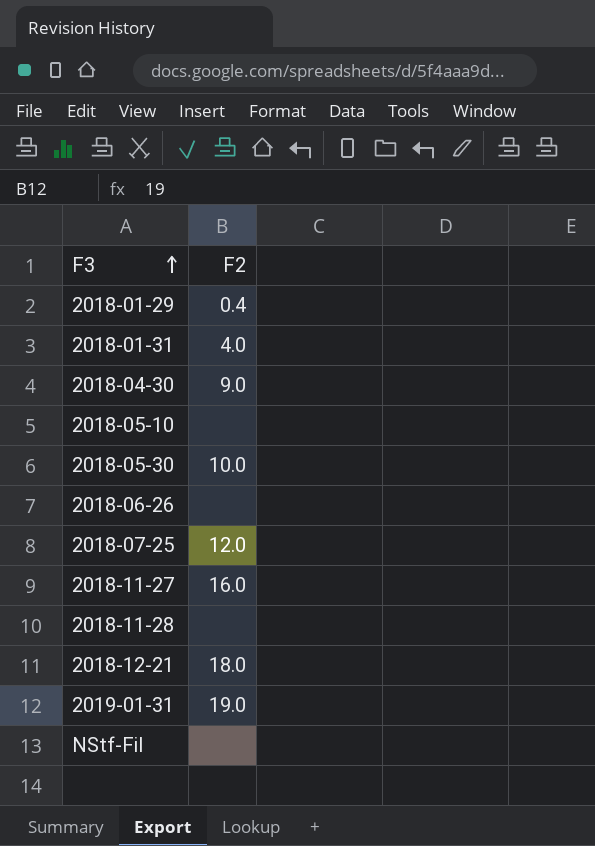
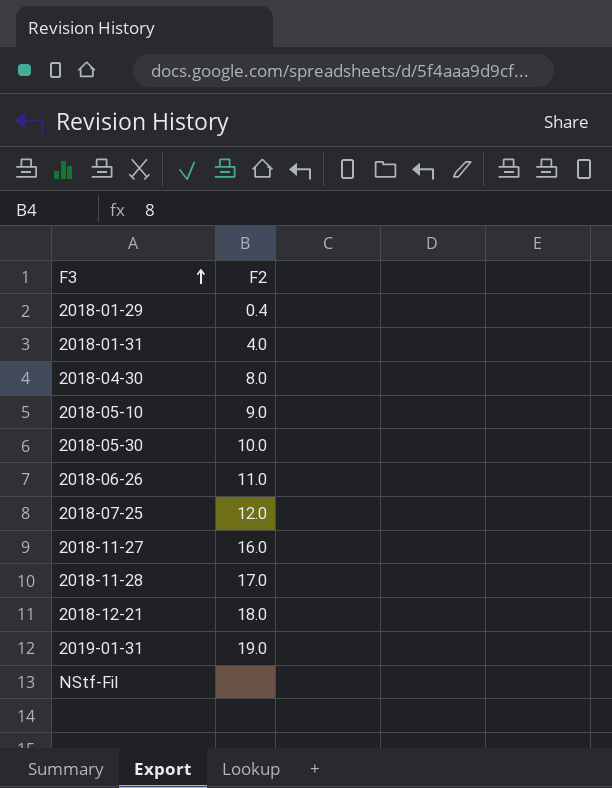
2018-04-30 | F2: 9.0 -> 8.0
2018-05-10 | F2: none -> 9.0
2018-06-26 | F2: none -> 11.0
2018-11-28 | F2: none -> 17.0

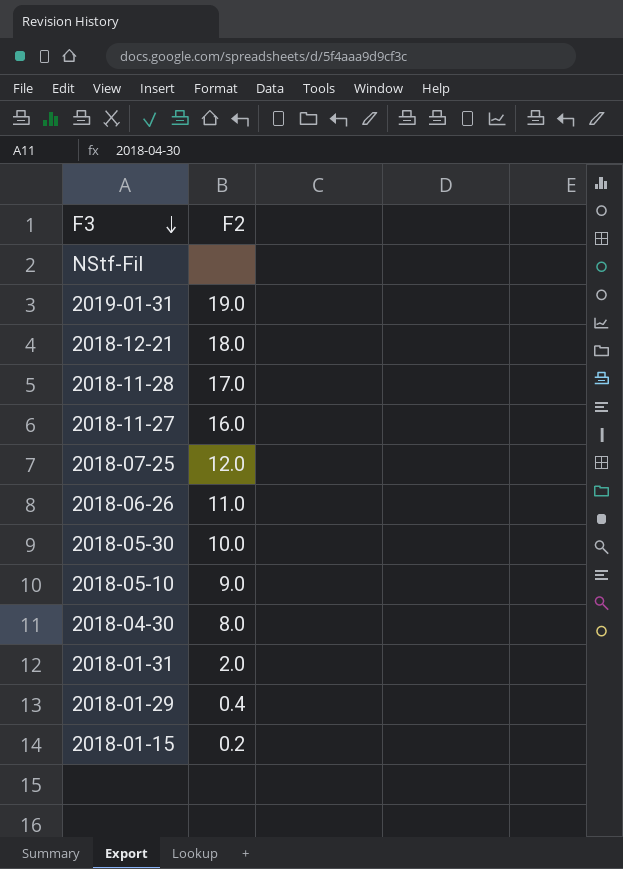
row order: F3 ascending -> F3 descending
2018-01-31 | F2: 4.0 -> 2.0
row 2018-01-15: none -> 0.2

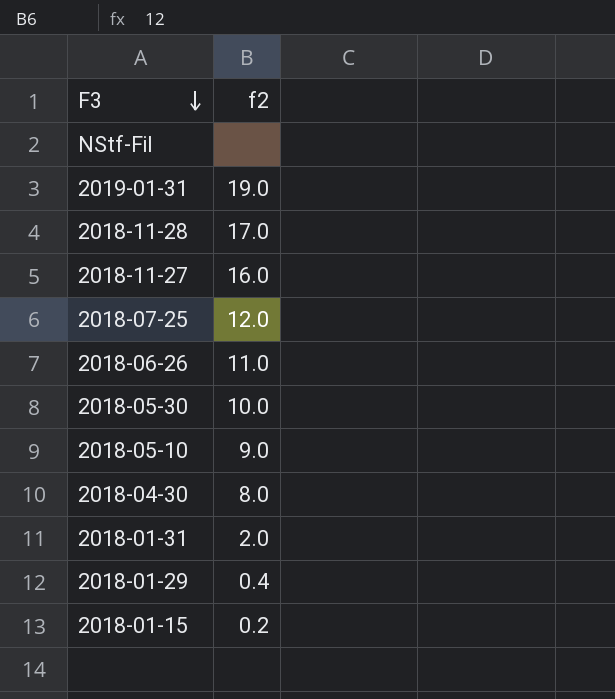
column name: F2 -> f2
row 2018-12-21: 18.0 -> none

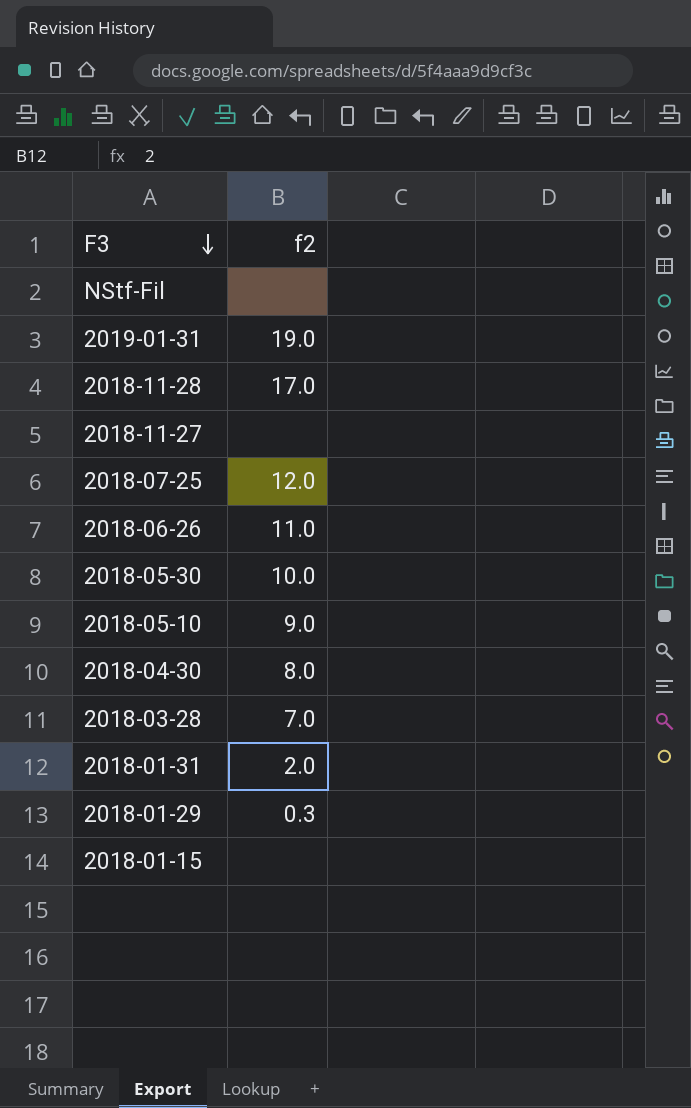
2018-11-27 | f2: 16.0 -> none
row 2018-03-28: none -> 7.0
2018-01-29 | f2: 0.4 -> 0.3
2018-01-15 | f2: 0.2 -> none

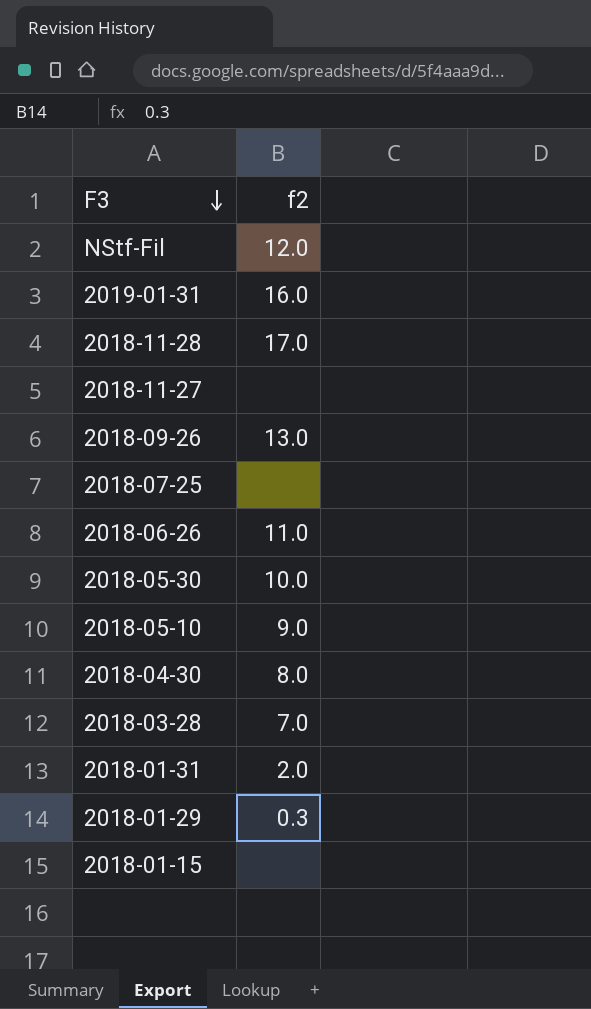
NStf-Fil | f2: none -> 12.0
2019-01-31 | f2: 19.0 -> 16.0
row 2018-09-26: none -> 13.0
2018-07-25 | f2: 12.0 -> none

